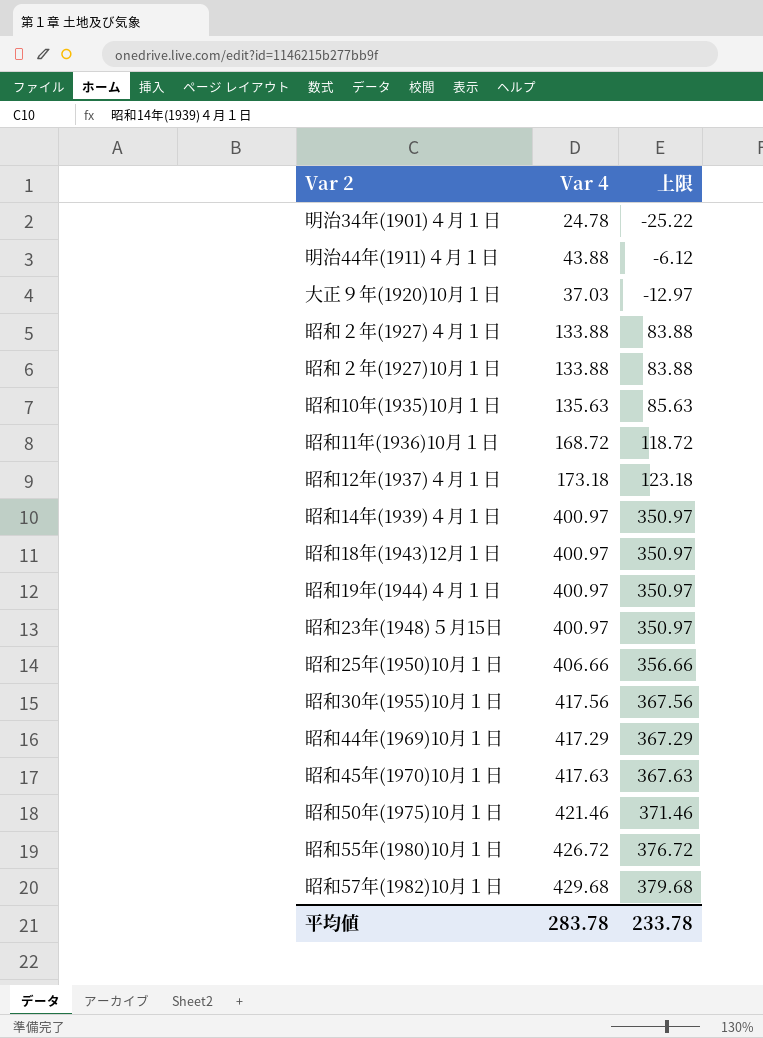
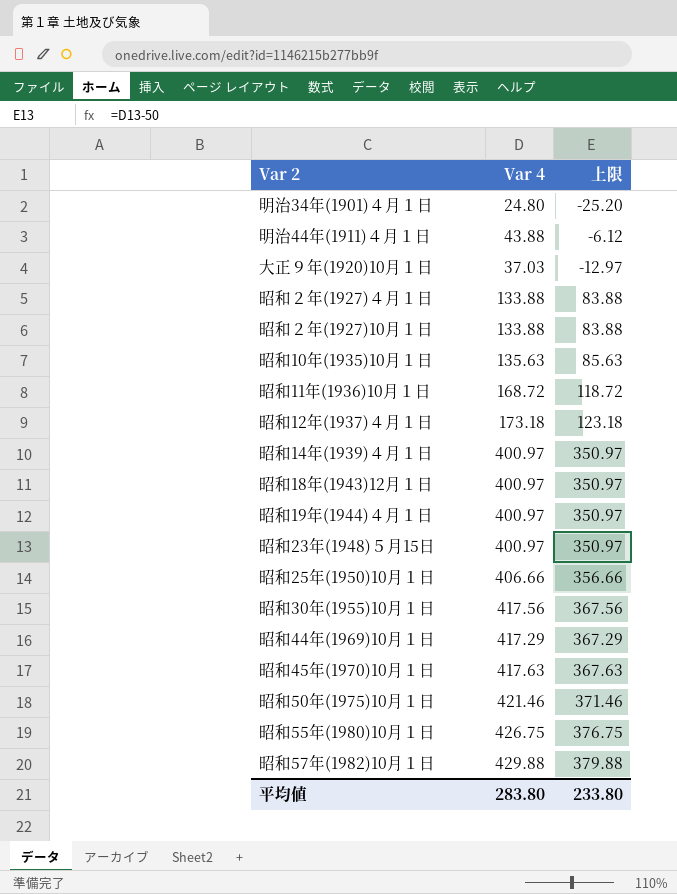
明治34年(1901)４月１日 | Var 4: 24.78 -> 24.80
明治34年(1901)４月１日 | 上限: -25.22 -> -25.20
昭和55年(1980)10月１日 | Var 4: 426.72 -> 426.75
昭和55年(1980)10月１日 | 上限: 376.72 -> 376.75
昭和57年(1982)10月１日 | Var 4: 429.68 -> 429.88
昭和57年(1982)10月１日 | 上限: 379.68 -> 379.88
平均値 | Var 4: 283.78 -> 283.80
平均値 | 上限: 233.78 -> 233.80

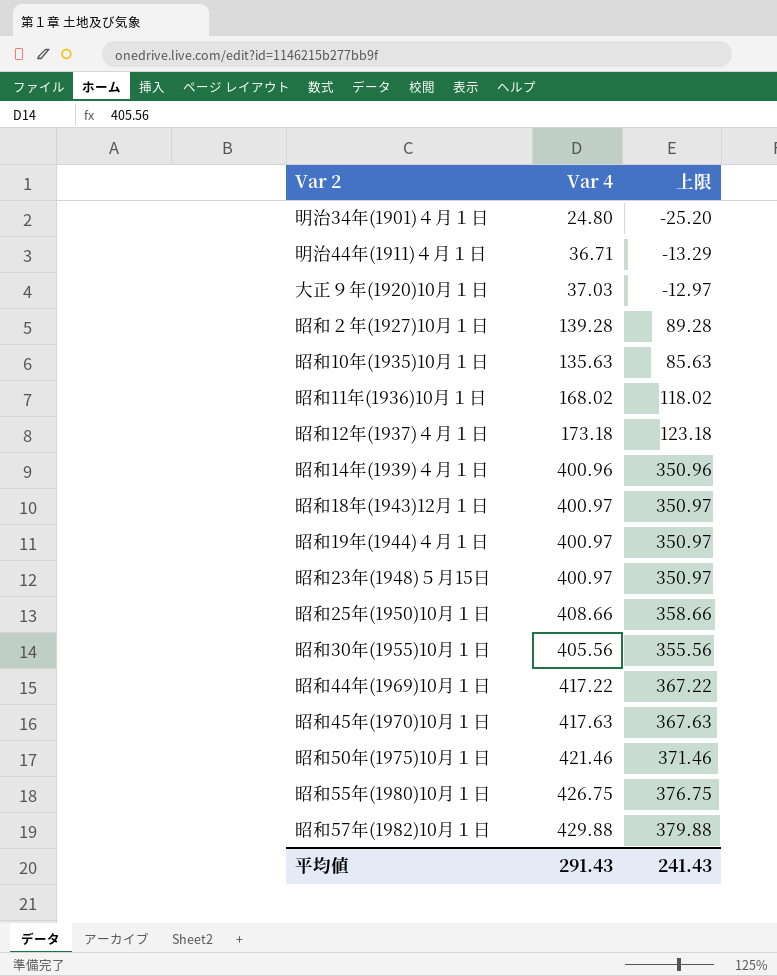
row 昭和２年(1927)４月１日: 133.88 | 83.88 -> none
明治44年(1911)４月１日 | Var 4: 43.88 -> 36.71
明治44年(1911)４月１日 | 上限: -6.12 -> -13.29
昭和２年(1927)10月１日 | Var 4: 133.88 -> 139.28
昭和２年(1927)10月１日 | 上限: 83.88 -> 89.28
昭和11年(1936)10月１日 | Var 4: 168.72 -> 168.02
昭和11年(1936)10月１日 | 上限: 118.72 -> 118.02
昭和14年(1939)４月１日 | Var 4: 400.97 -> 400.96
昭和14年(1939)４月１日 | 上限: 350.97 -> 350.96
昭和25年(1950)10月１日 | Var 4: 406.66 -> 408.66
昭和25年(1950)10月１日 | 上限: 356.66 -> 358.66
昭和30年(1955)10月１日 | Var 4: 417.56 -> 405.56
昭和30年(1955)10月１日 | 上限: 367.56 -> 355.56
昭和44年(1969)10月１日 | Var 4: 417.29 -> 417.22
昭和44年(1969)10月１日 | 上限: 367.29 -> 367.22
平均値 | Var 4: 283.80 -> 291.43
平均値 | 上限: 233.80 -> 241.43

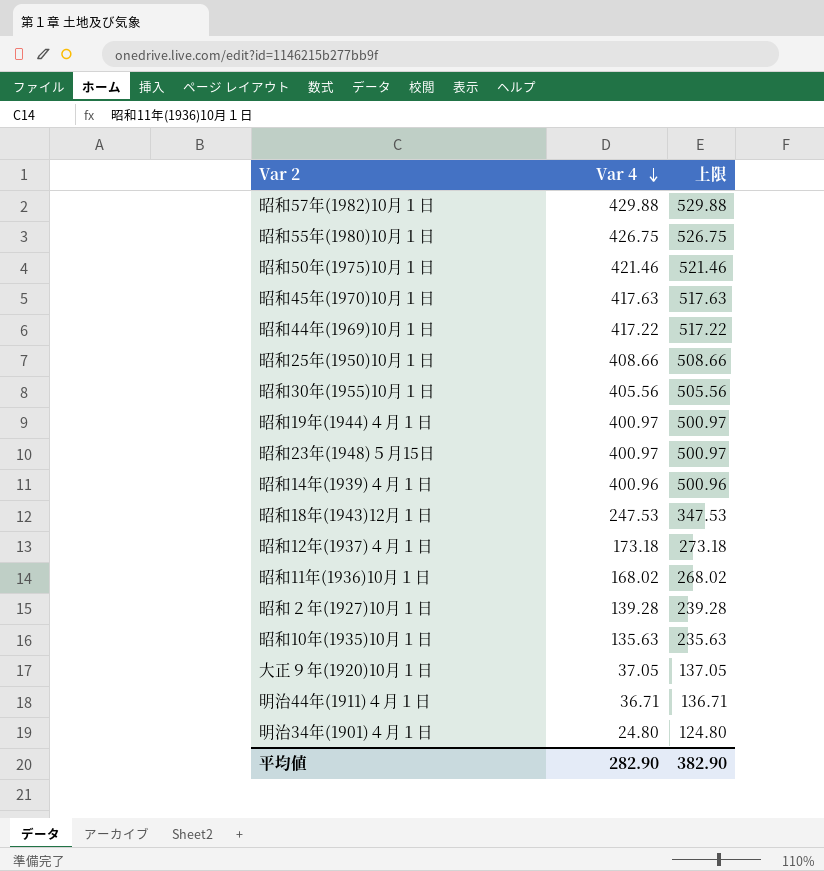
row order: none -> Var 4 descending
column 上限 | formula: [Var 4] - 50 -> [Var 4] + 100
昭和18年(1943)12月１日 | Var 4: 400.97 -> 247.53
大正９年(1920)10月１日 | Var 4: 37.03 -> 37.05
平均値 | Var 4: 291.43 -> 282.90
平均値 | 上限: 241.43 -> 382.90

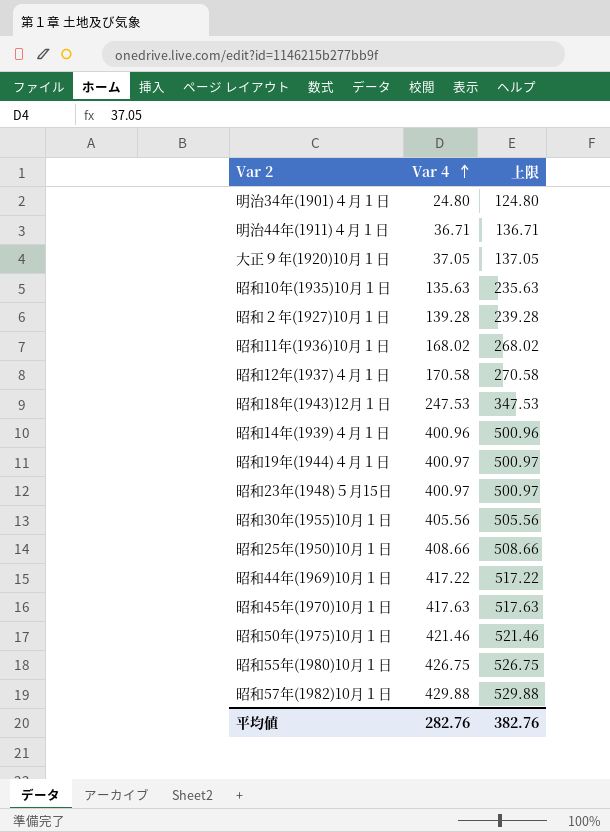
row order: Var 4 descending -> Var 4 ascending
昭和12年(1937)４月１日 | Var 4: 173.18 -> 170.58
昭和12年(1937)４月１日 | 上限: 273.18 -> 270.58
平均値 | Var 4: 282.90 -> 282.76
平均値 | 上限: 382.90 -> 382.76

